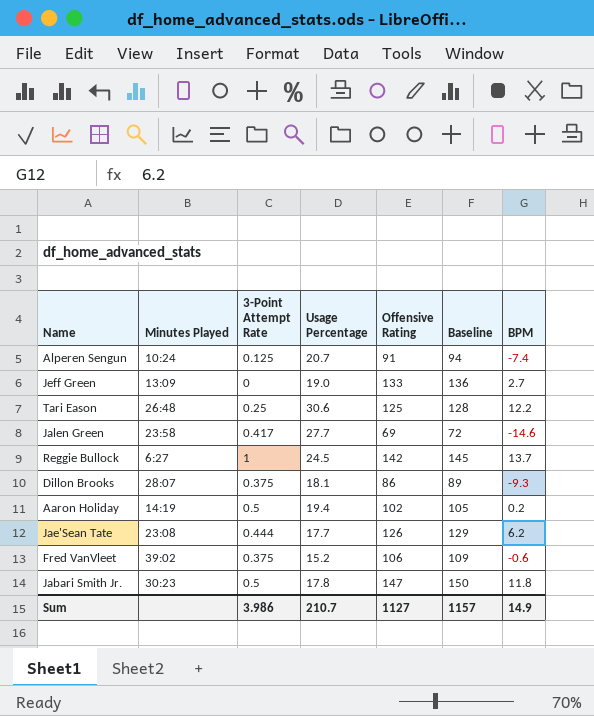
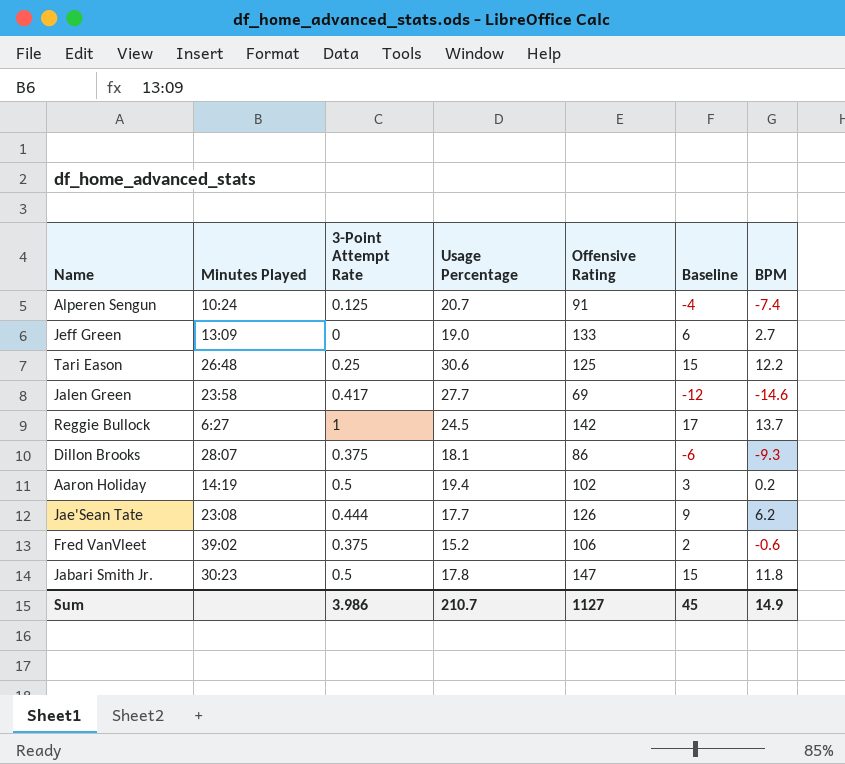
column Baseline | formula: [Offensive Rating] + 3 -> [BPM] + 3
Sum | Baseline: 1157 -> 45

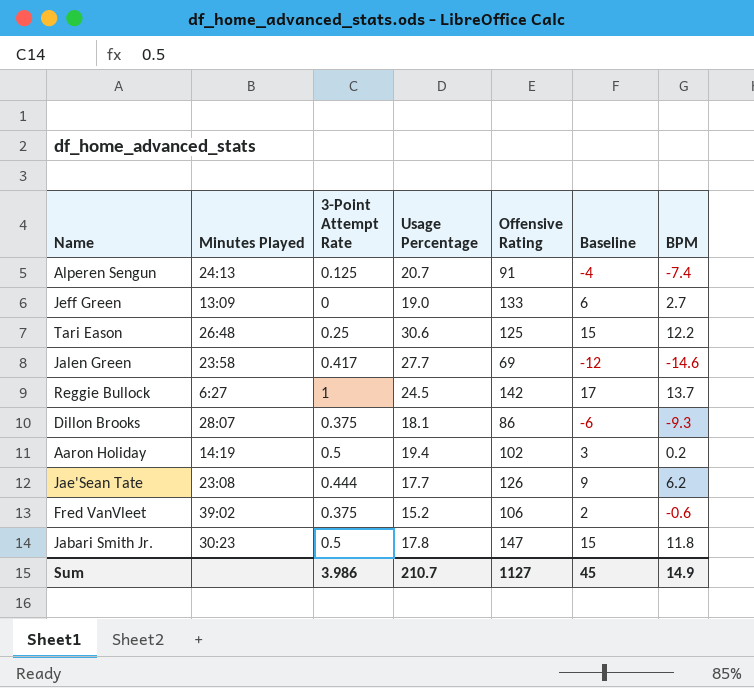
Alperen Sengun | Minutes Played: 10:24 -> 24:13

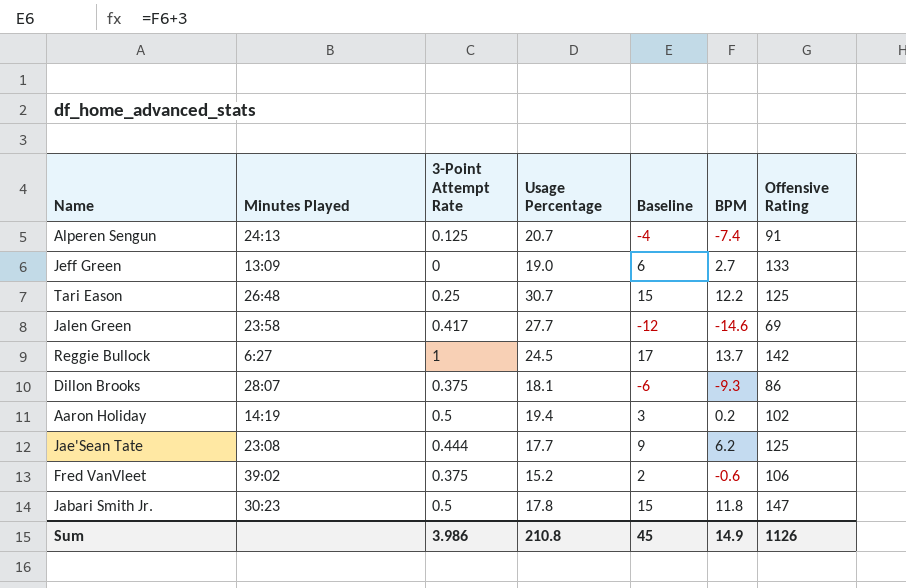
column Offensive Rating | position: 5 -> 7
Tari Eason | Usage Percentage: 30.6 -> 30.7
Jae'Sean Tate | Offensive Rating: 126 -> 125
Sum | Usage Percentage: 210.7 -> 210.8
Sum | Offensive Rating: 1127 -> 1126

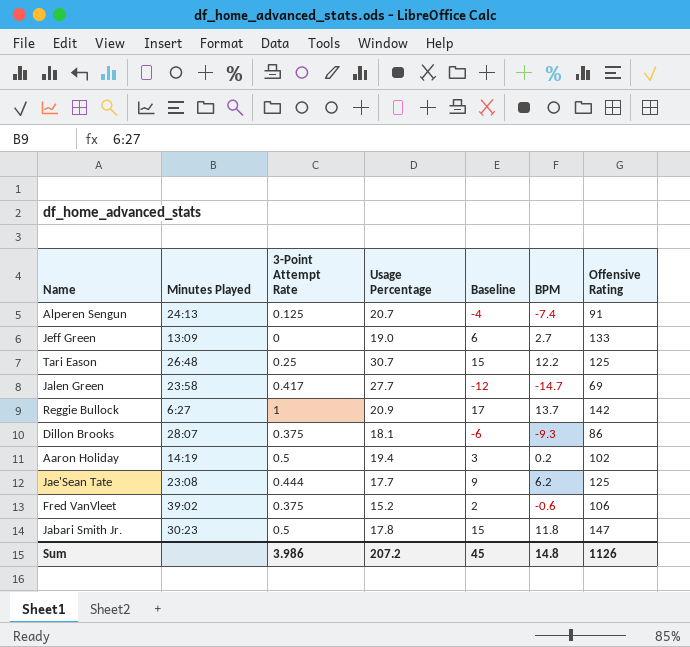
Jalen Green | BPM: -14.6 -> -14.7
Reggie Bullock | Usage Percentage: 24.5 -> 20.9
Sum | Usage Percentage: 210.8 -> 207.2
Sum | BPM: 14.9 -> 14.8

